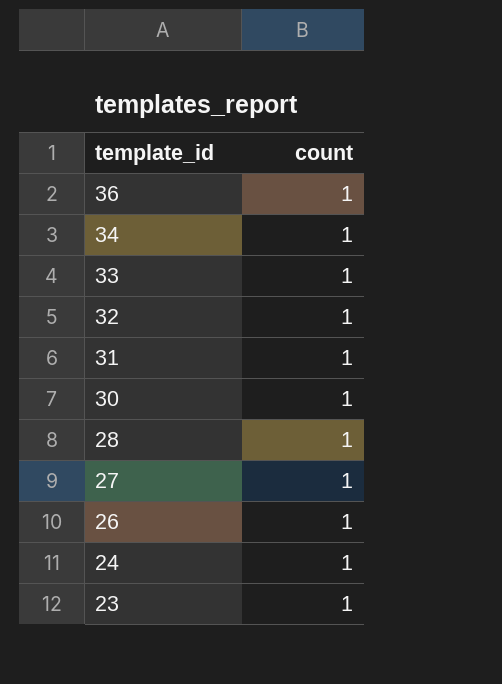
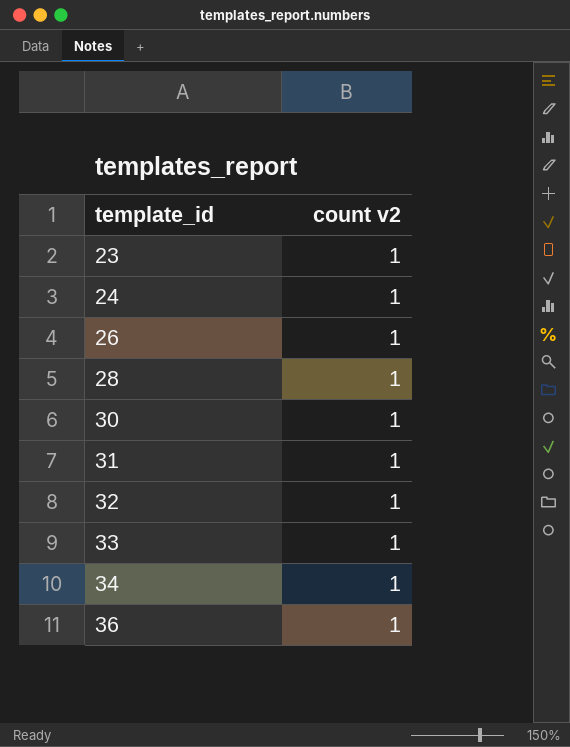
row order: template_id descending -> template_id ascending
column name: count -> count v2
row 27: 1 -> none

